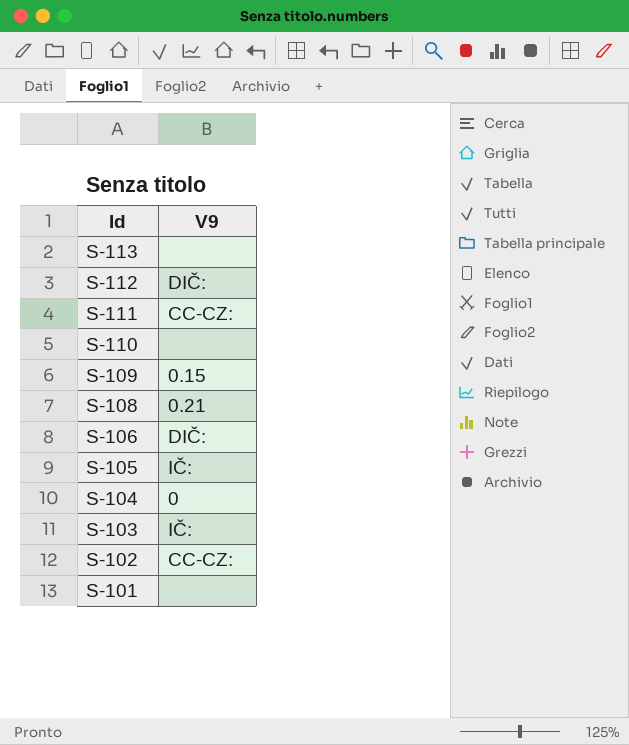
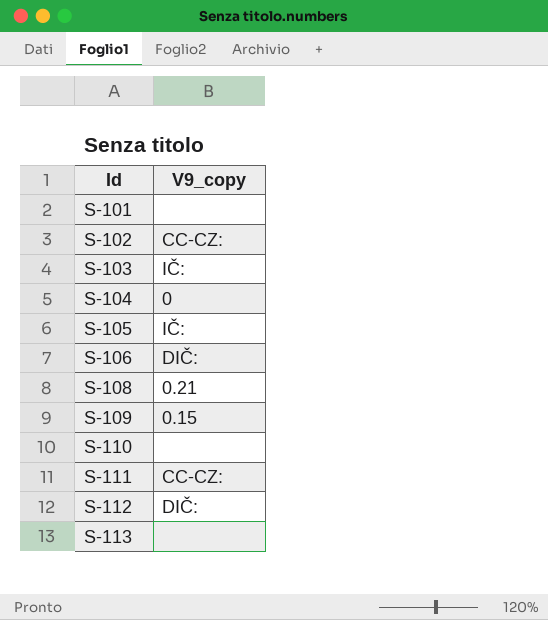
row order: Id descending -> Id ascending
column name: V9 -> V9_copy

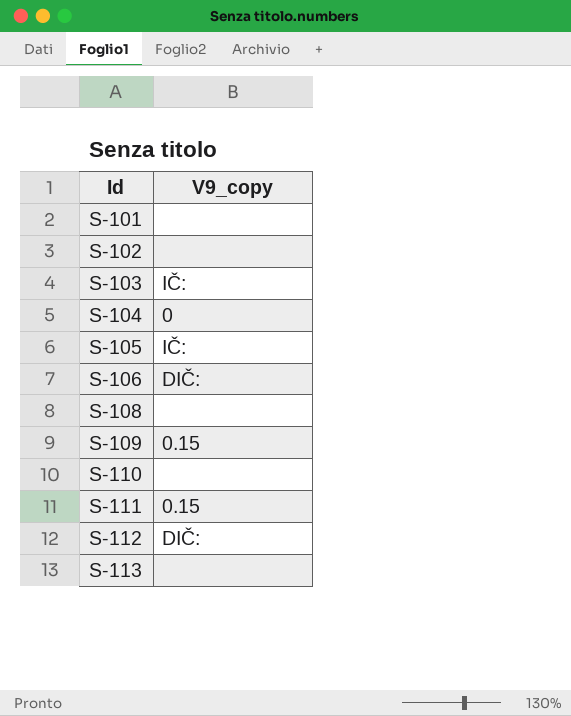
S-102 | V9_copy: CC-CZ: -> none
S-108 | V9_copy: 0.21 -> none
S-111 | V9_copy: CC-CZ: -> 0.15

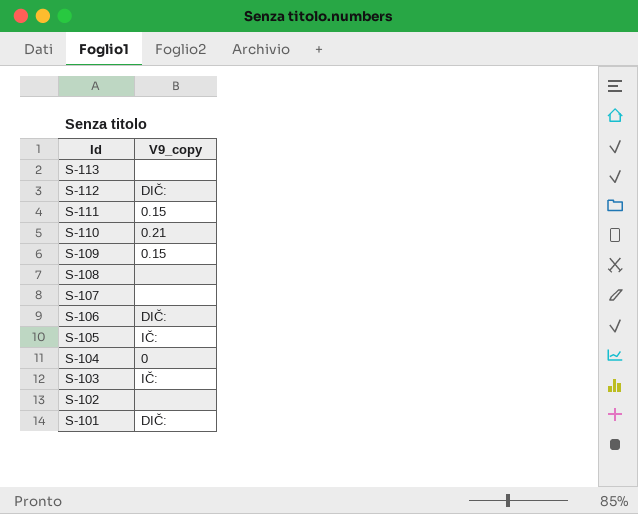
row order: Id ascending -> Id descending
S-110 | V9_copy: none -> 0.21
row S-107: none -> none
S-101 | V9_copy: none -> DIČ:

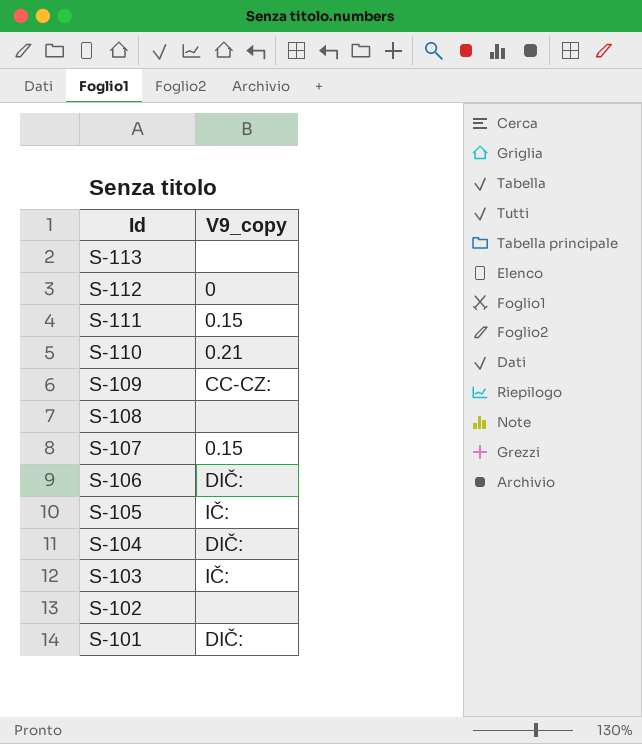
S-112 | V9_copy: DIČ: -> 0
S-109 | V9_copy: 0.15 -> CC-CZ:
S-107 | V9_copy: none -> 0.15
S-104 | V9_copy: 0 -> DIČ:

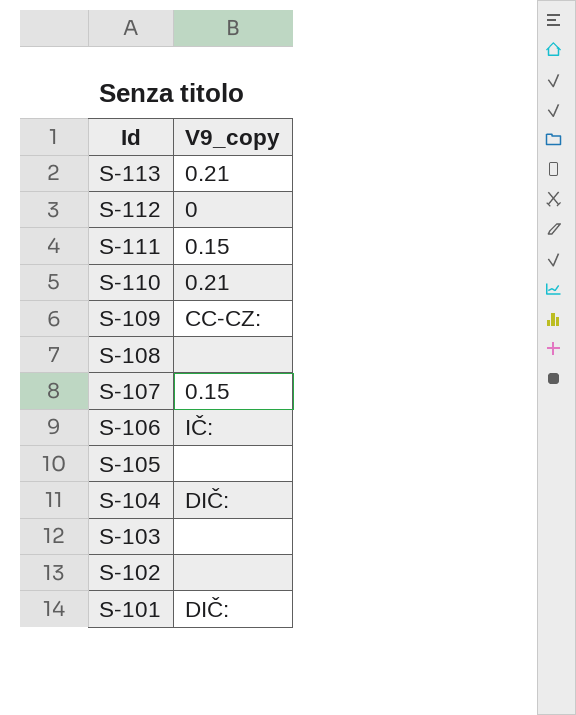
S-113 | V9_copy: none -> 0.21
S-106 | V9_copy: DIČ: -> IČ:
S-105 | V9_copy: IČ: -> none
S-103 | V9_copy: IČ: -> none

